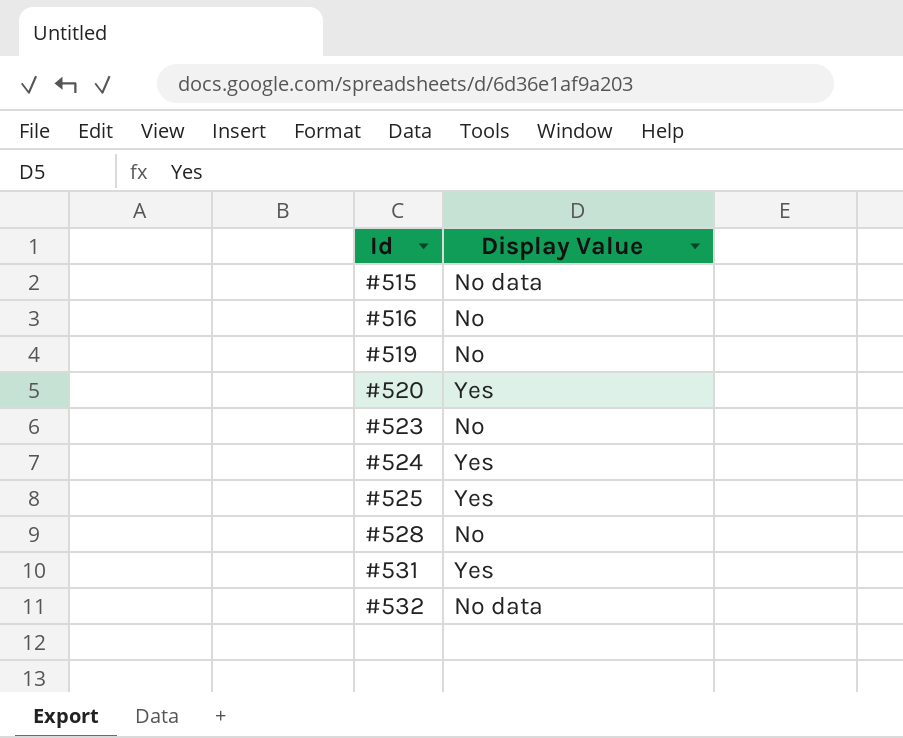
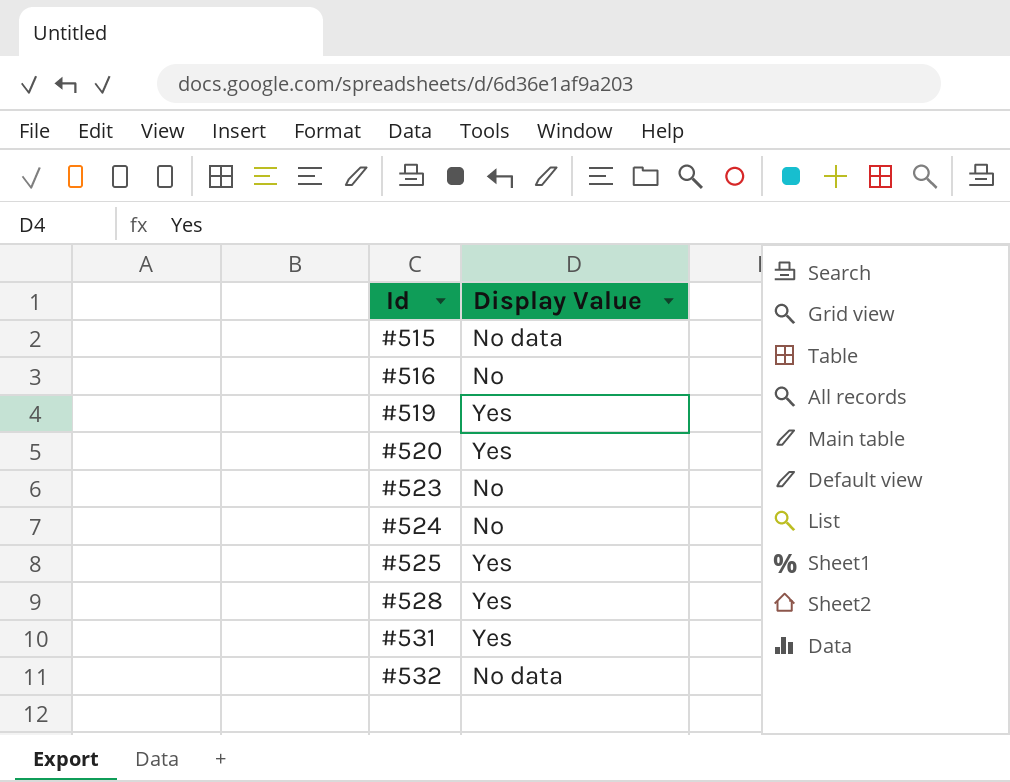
#519 | Display Value: No -> Yes
#524 | Display Value: Yes -> No
#528 | Display Value: No -> Yes

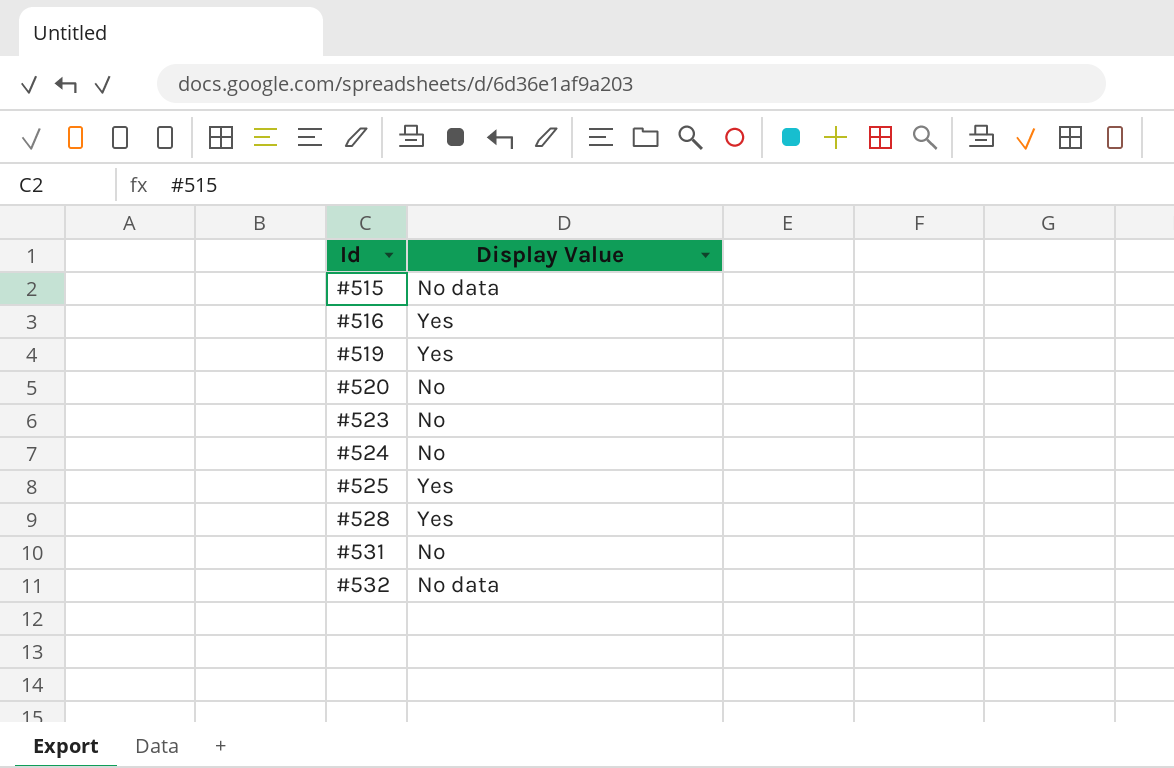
#516 | Display Value: No -> Yes
#520 | Display Value: Yes -> No
#531 | Display Value: Yes -> No

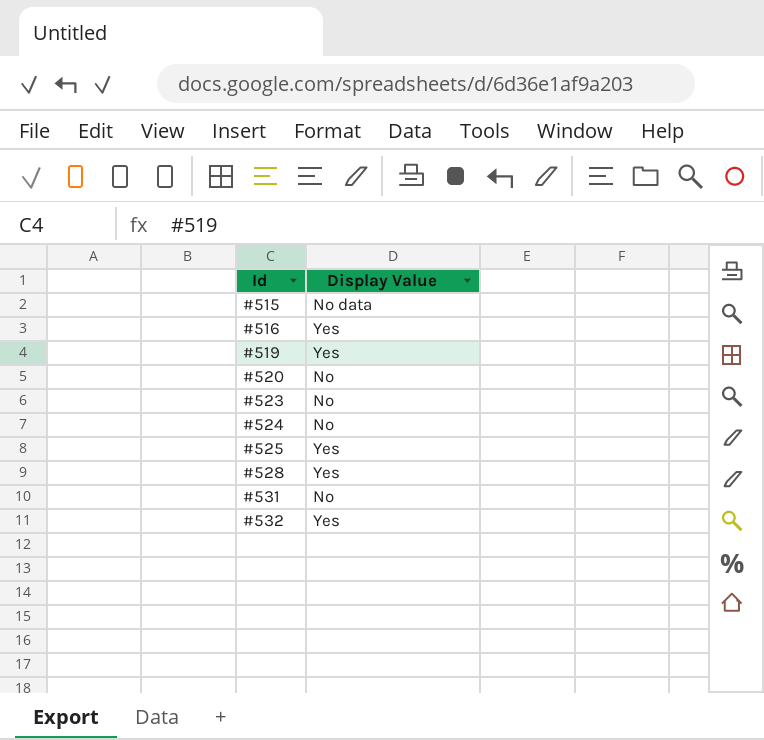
#532 | Display Value: No data -> Yes

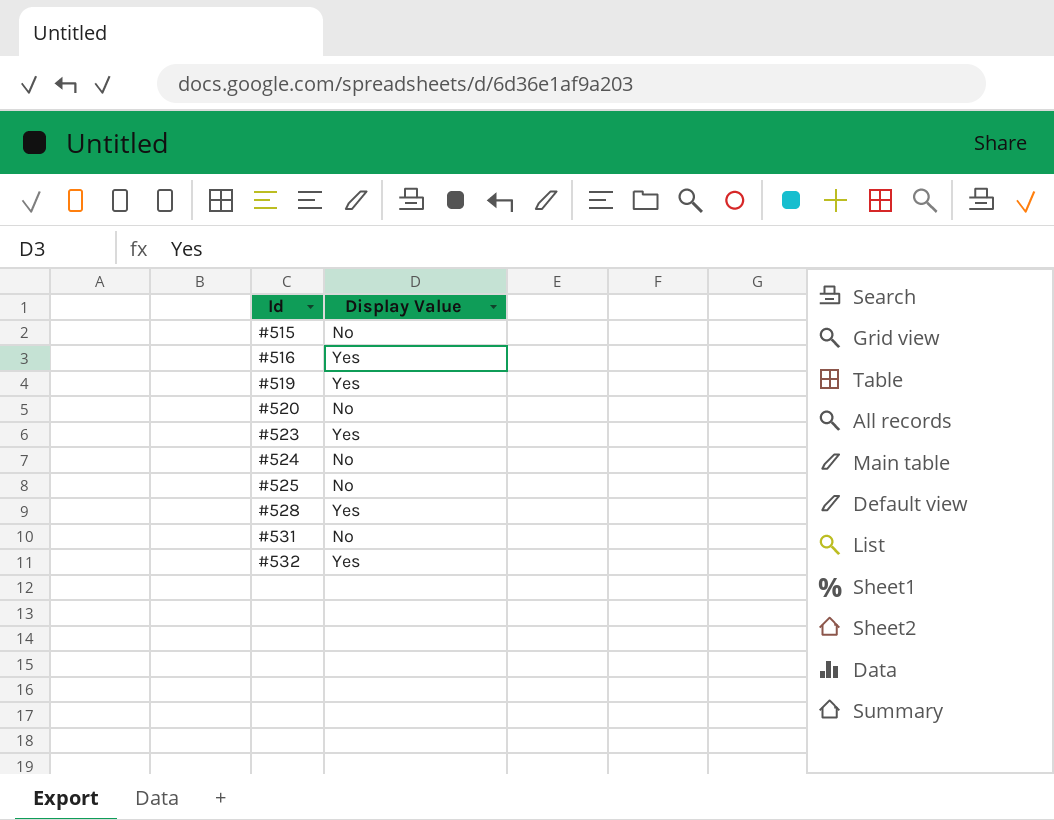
#515 | Display Value: No data -> No
#523 | Display Value: No -> Yes
#525 | Display Value: Yes -> No

